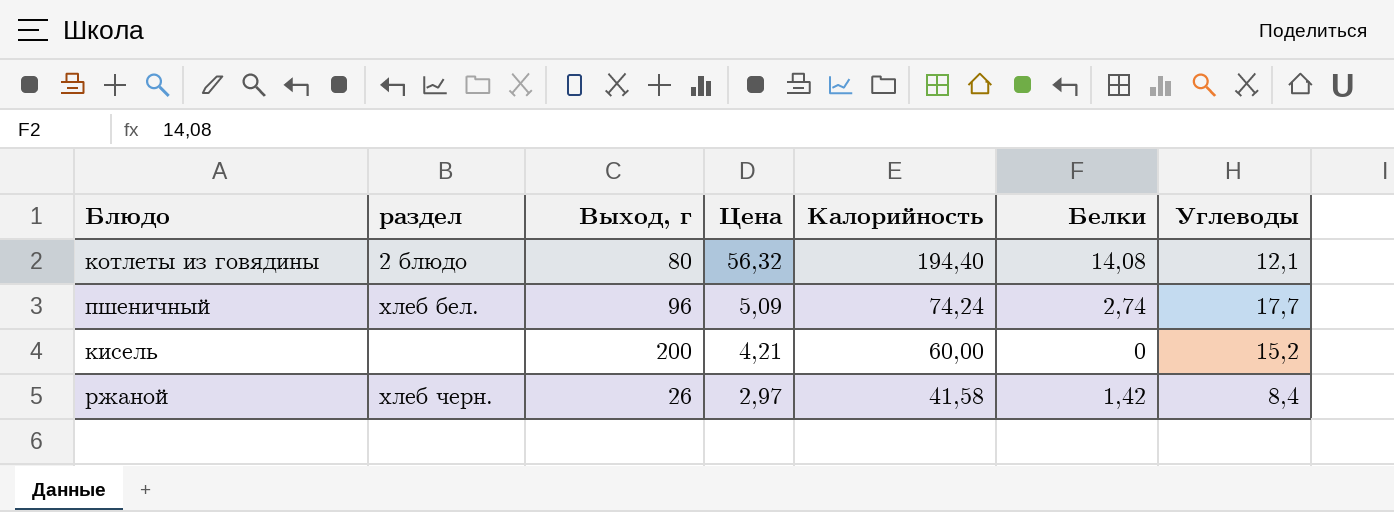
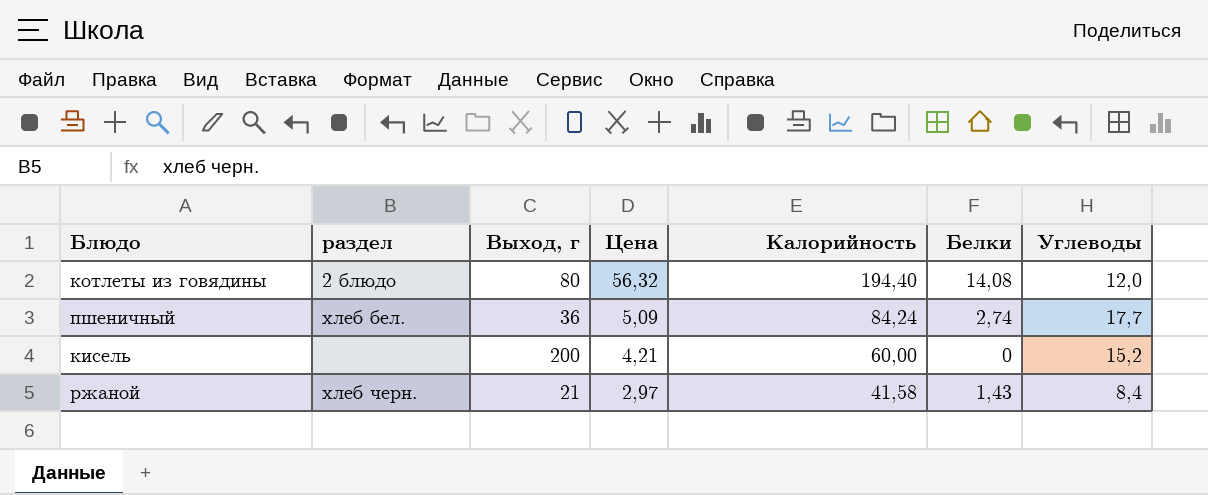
котлеты из говядины | Углеводы: 12,1 -> 12,0
пшеничный | Выход, г: 96 -> 36
пшеничный | Калорийность: 74,24 -> 84,24
ржаной | Выход, г: 26 -> 21
ржаной | Белки: 1,42 -> 1,43

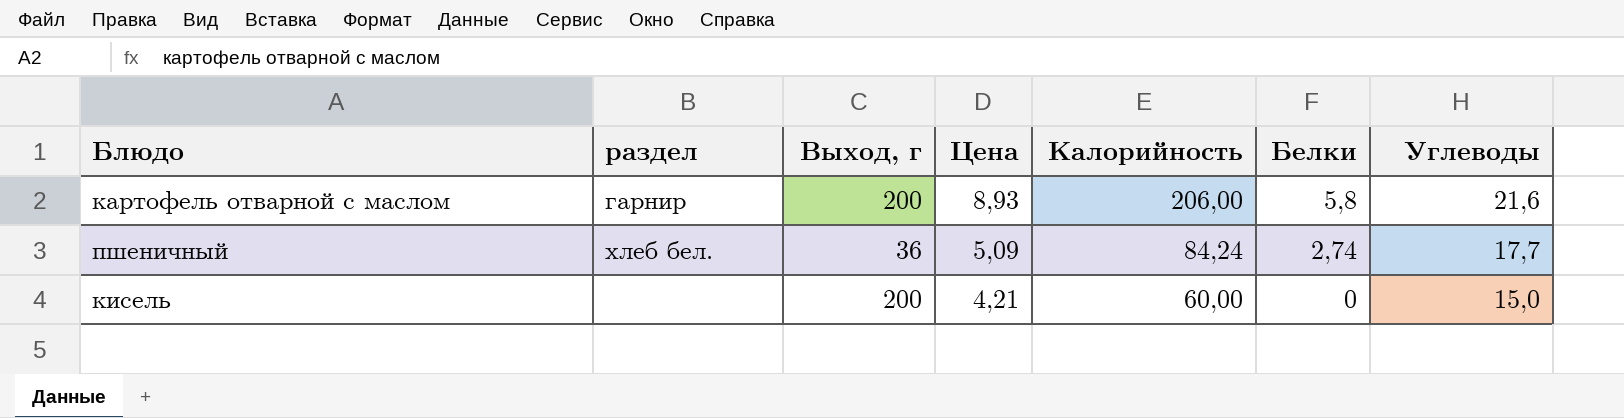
row котлеты из говядины: 2 блюдо | 80 | 56,32 | 194,40 | 14,08 | 12,0 -> none
row ржаной: хлеб черн. | 21 | 2,97 | 41,58 | 1,43 | 8,4 -> none
row картофель отварной с маслом: none -> гарнир | 200 | 8,93 | 206,00 | 5,8 | 21,6
кисель | Углеводы: 15,2 -> 15,0

